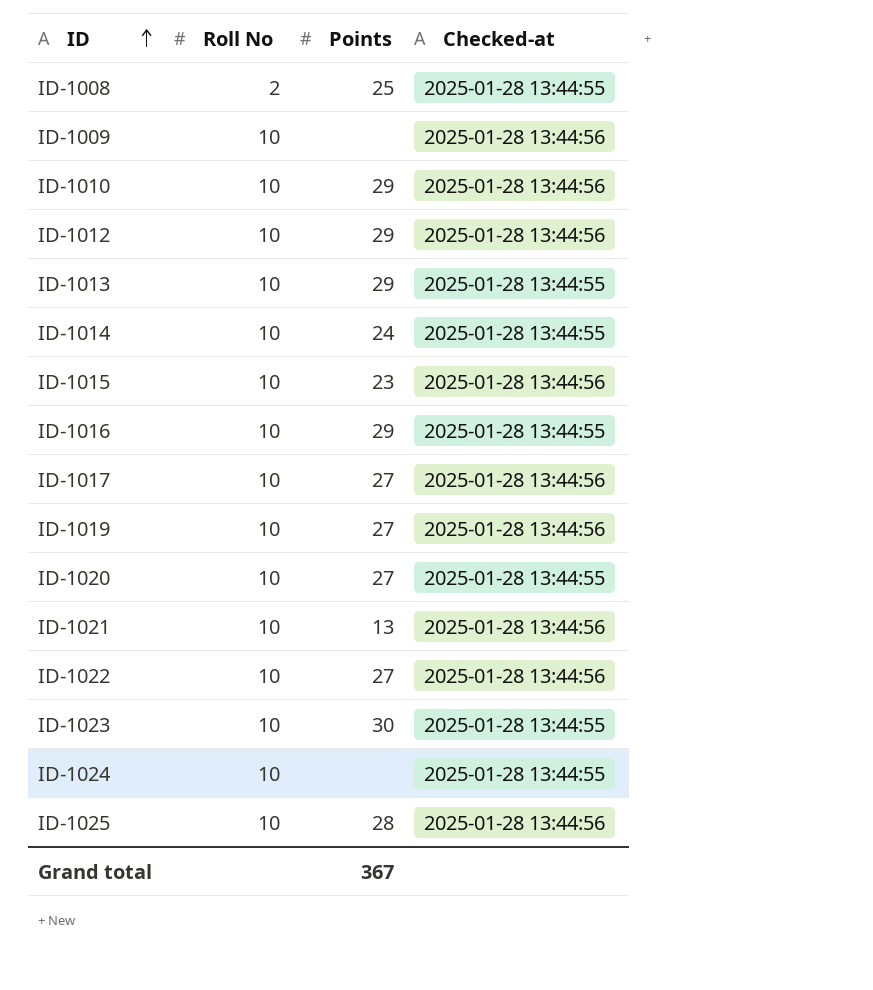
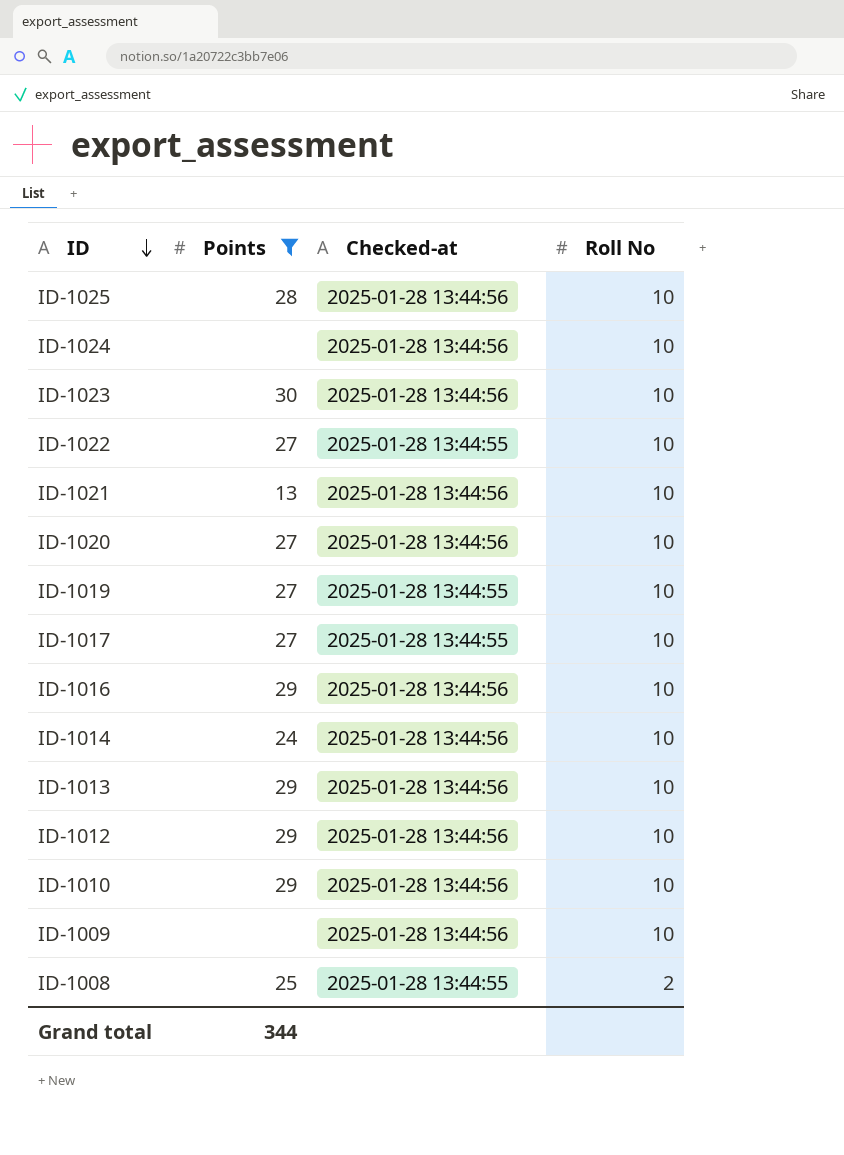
filter: none -> Points != 23
row order: ID ascending -> ID descending
column Roll No | position: 2 -> 4
ID-1024 | Checked-at: 2025-01-28 13:44:55 -> 2025-01-28 13:44:56
ID-1023 | Checked-at: 2025-01-28 13:44:55 -> 2025-01-28 13:44:56
ID-1022 | Checked-at: 2025-01-28 13:44:56 -> 2025-01-28 13:44:55
ID-1020 | Checked-at: 2025-01-28 13:44:55 -> 2025-01-28 13:44:56
ID-1019 | Checked-at: 2025-01-28 13:44:56 -> 2025-01-28 13:44:55
ID-1017 | Checked-at: 2025-01-28 13:44:56 -> 2025-01-28 13:44:55
ID-1016 | Checked-at: 2025-01-28 13:44:55 -> 2025-01-28 13:44:56
ID-1014 | Checked-at: 2025-01-28 13:44:55 -> 2025-01-28 13:44:56
ID-1013 | Checked-at: 2025-01-28 13:44:55 -> 2025-01-28 13:44:56
Grand total | Points: 367 -> 344

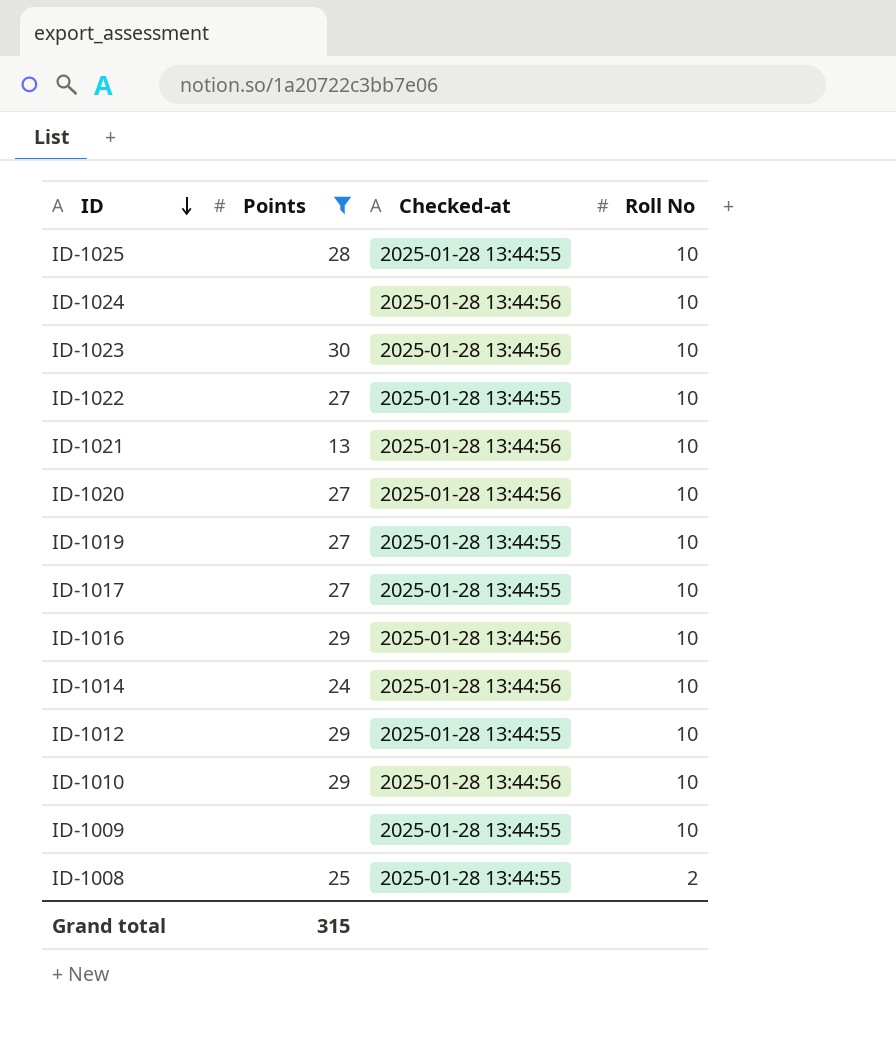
row ID-1013: 29 | 2025-01-28 13:44:56 | 10 -> none
ID-1025 | Checked-at: 2025-01-28 13:44:56 -> 2025-01-28 13:44:55
ID-1012 | Checked-at: 2025-01-28 13:44:56 -> 2025-01-28 13:44:55
ID-1009 | Checked-at: 2025-01-28 13:44:56 -> 2025-01-28 13:44:55
Grand total | Points: 344 -> 315

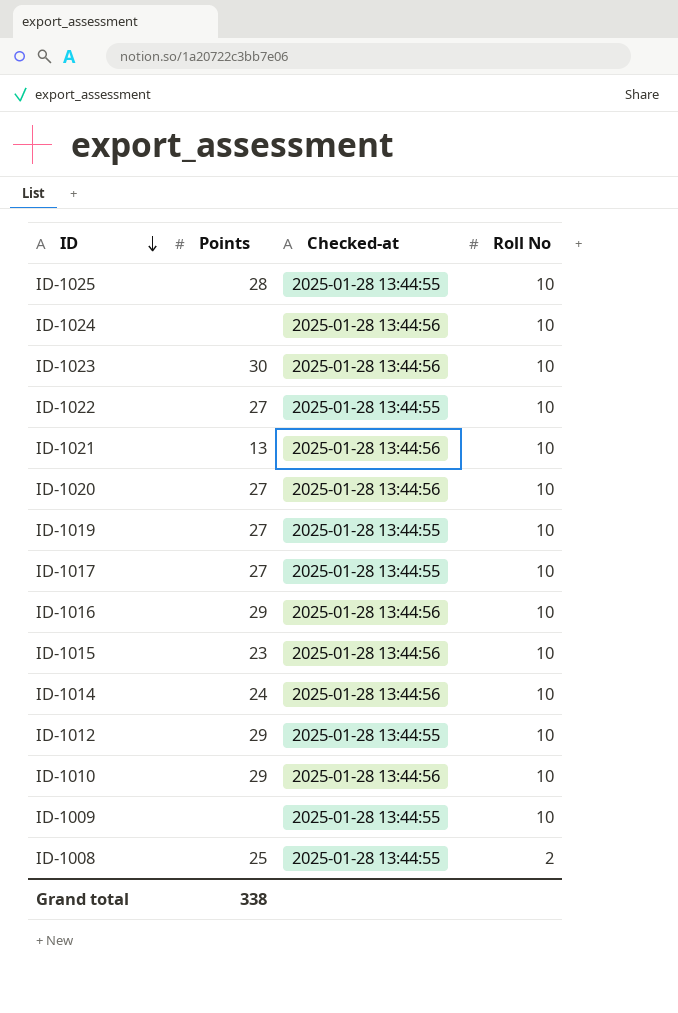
filter: Points != 23 -> none
Grand total | Points: 315 -> 338

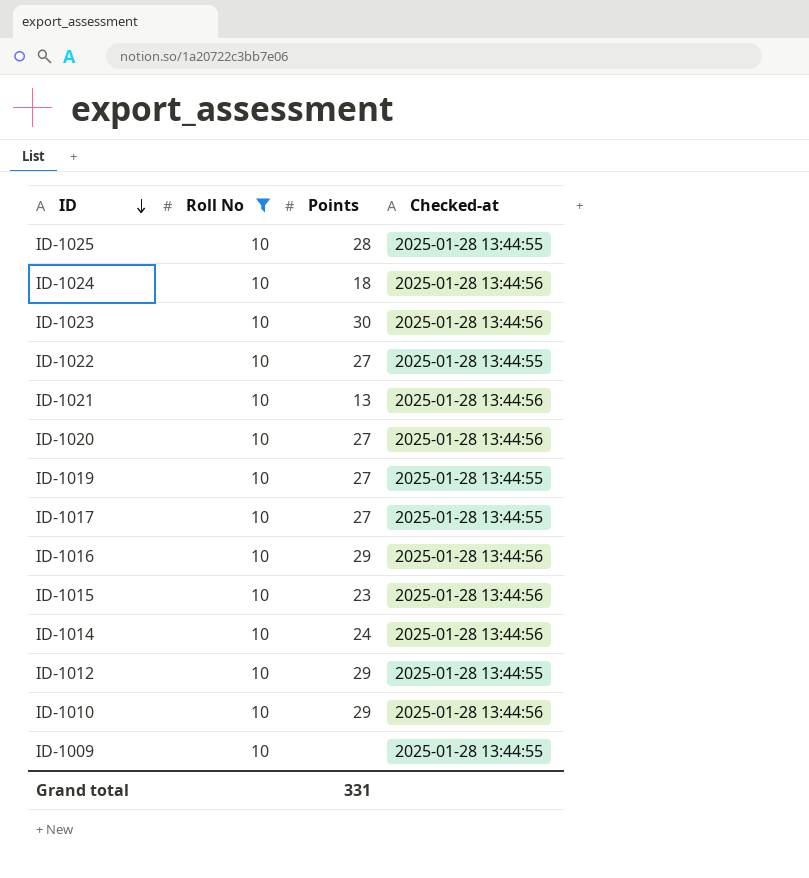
filter: none -> Roll No = 10
column Roll No | position: 4 -> 2
ID-1024 | Points: none -> 18
Grand total | Points: 338 -> 331

